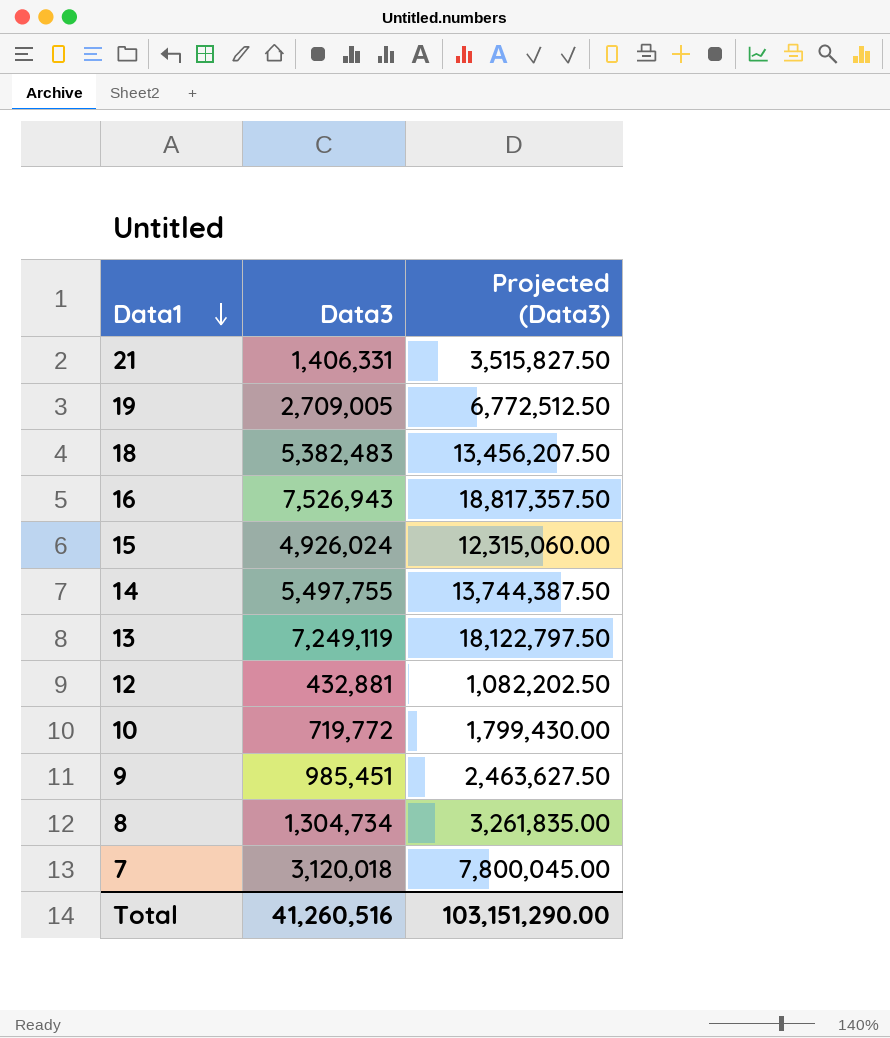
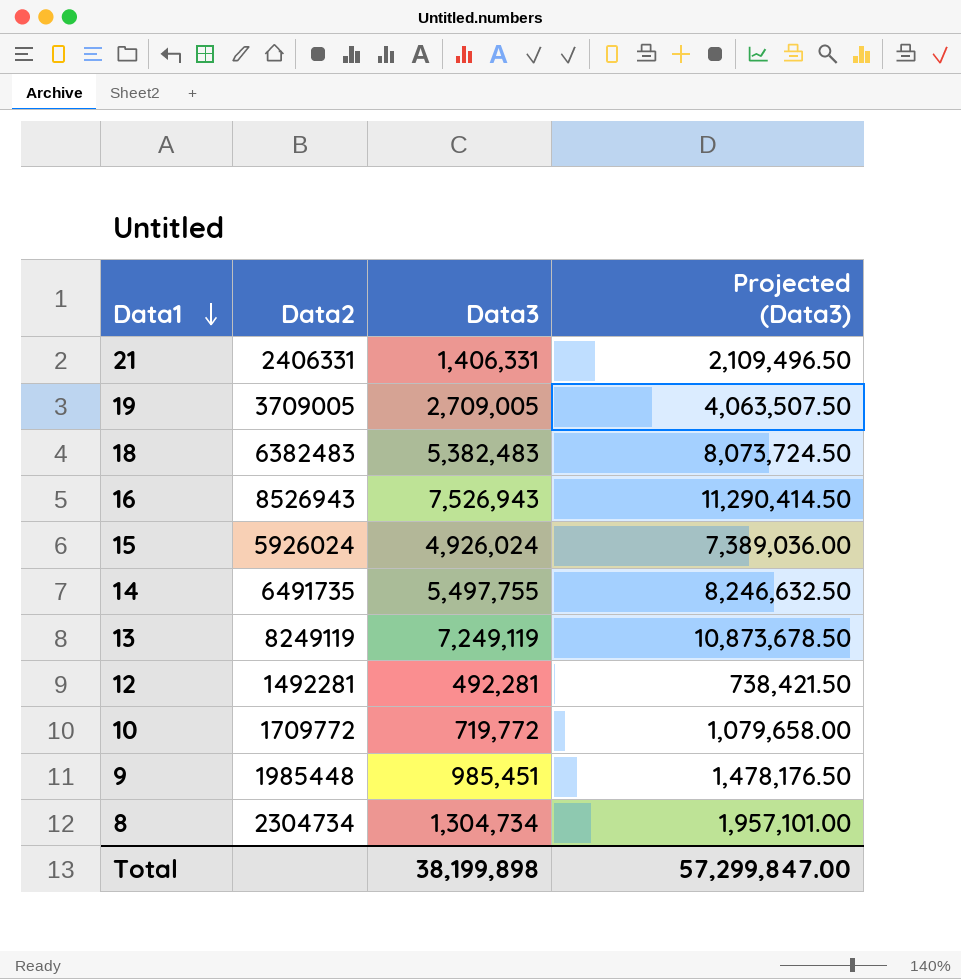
column Data2 | position: none -> 2
column Projected (Data3) | formula: [Data3] * 2.5 -> [Data3] * 1.5
row 7: 3,120,018 | 7,800,045.00 -> none
12 | Data3: 432,881 -> 492,281
Total | Data3: 41,260,516 -> 38,199,898
Total | Projected (Data3): 103,151,290.00 -> 57,299,847.00

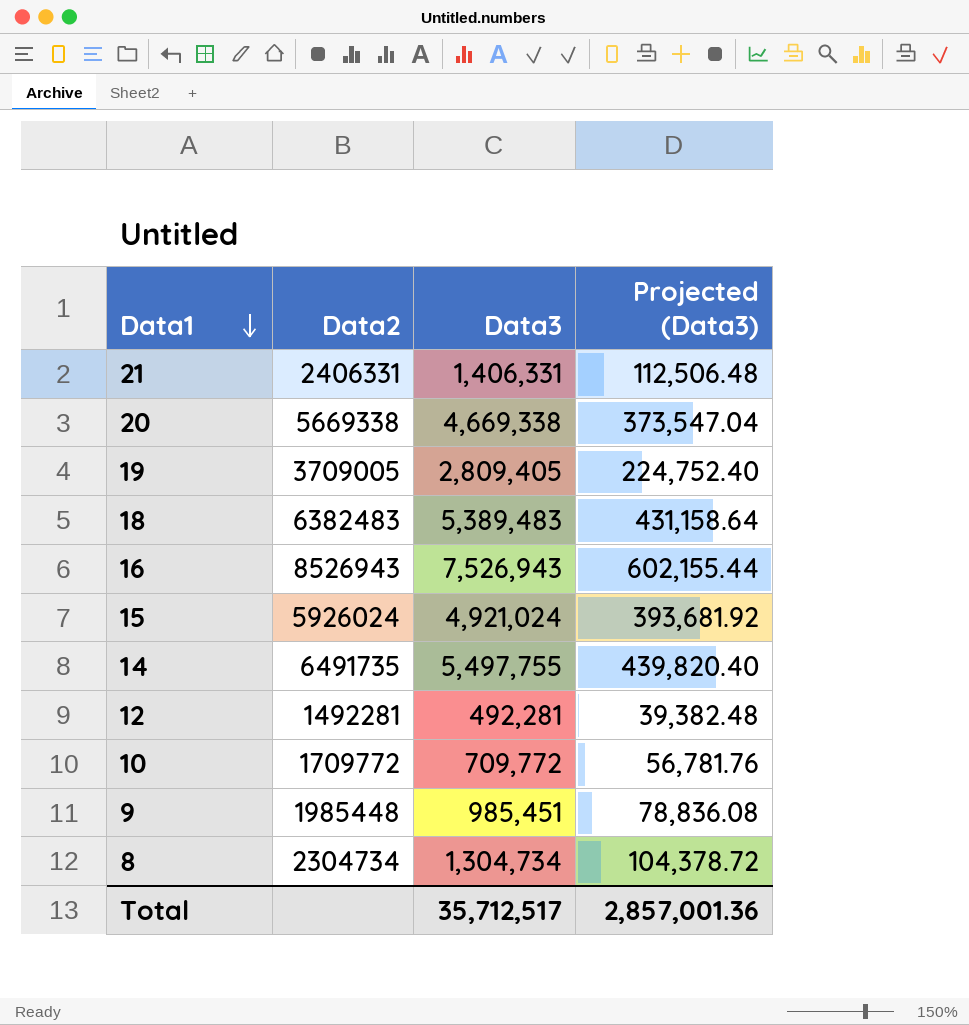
column Projected (Data3) | formula: [Data3] * 1.5 -> [Data3] * 0.08
row 13: 8249119 | 7,249,119 | 10,873,678.50 -> none
row 20: none -> 5669338 | 4,669,338 | 373,547.04
19 | Data3: 2,709,005 -> 2,809,405
18 | Data3: 5,382,483 -> 5,389,483
15 | Data3: 4,926,024 -> 4,921,024
10 | Data3: 719,772 -> 709,772
Total | Data3: 38,199,898 -> 35,712,517
Total | Projected (Data3): 57,299,847.00 -> 2,857,001.36

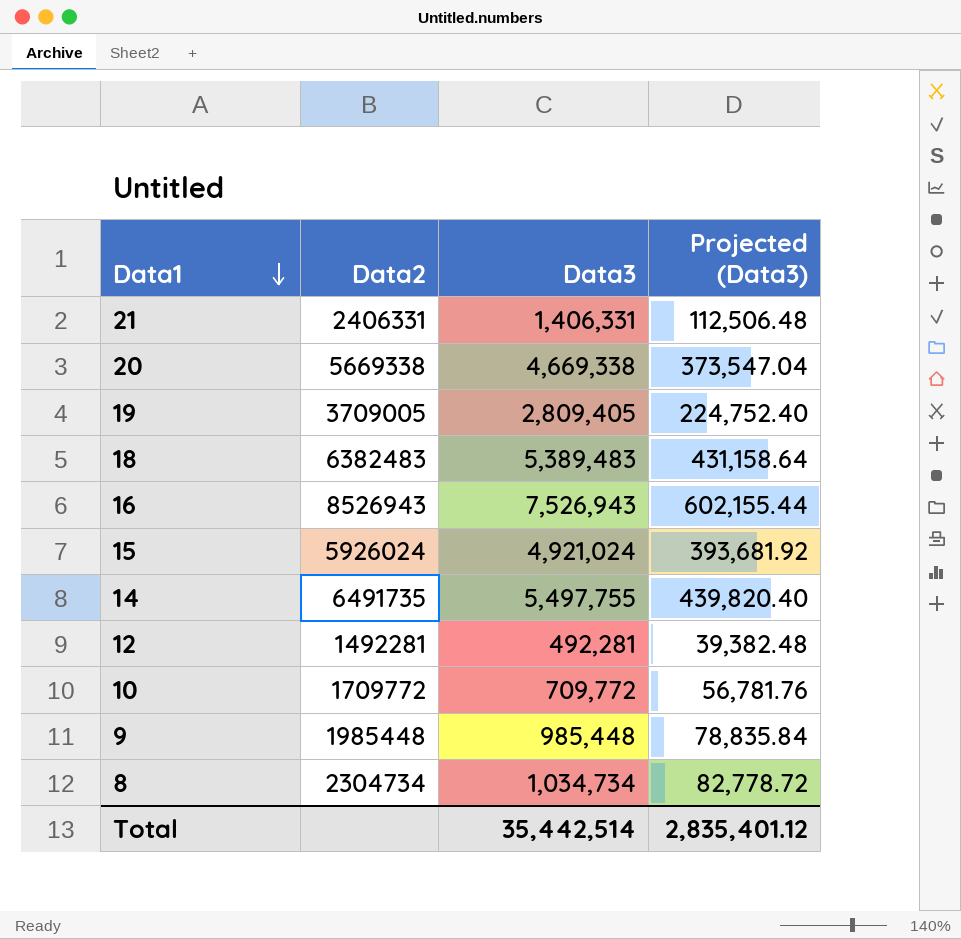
9 | Data3: 985,451 -> 985,448
9 | Projected (Data3): 78,836.08 -> 78,835.84
8 | Data3: 1,304,734 -> 1,034,734
8 | Projected (Data3): 104,378.72 -> 82,778.72
Total | Data3: 35,712,517 -> 35,442,514
Total | Projected (Data3): 2,857,001.36 -> 2,835,401.12

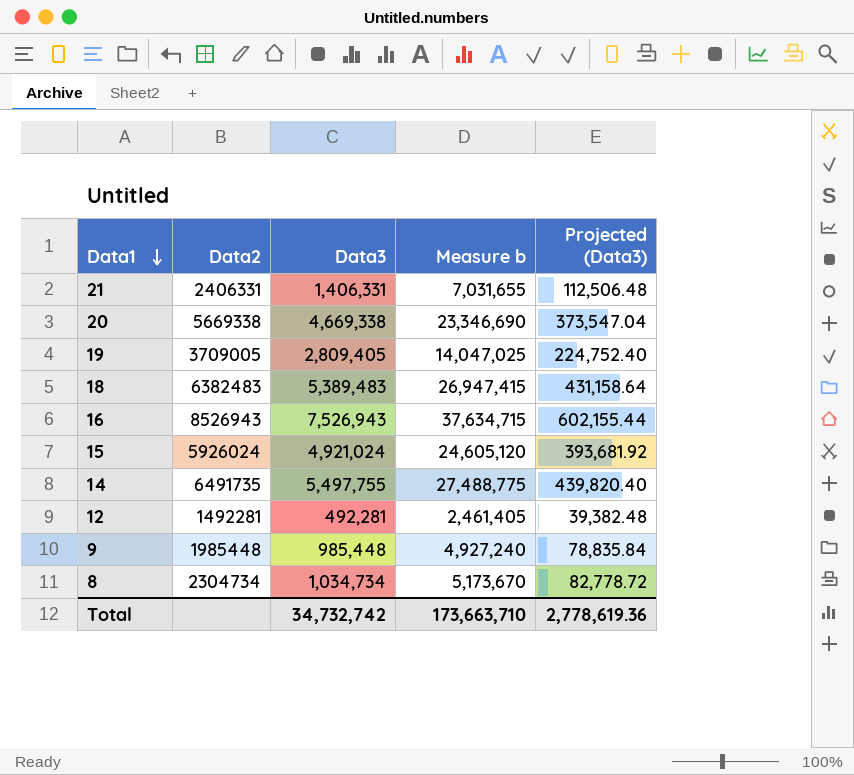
column Measure b | formula: none -> [Data3] * 5
row 10: 1709772 | 709,772 | 56,781.76 -> none
Total | Data3: 35,442,514 -> 34,732,742
Total | Projected (Data3): 2,835,401.12 -> 2,778,619.36

